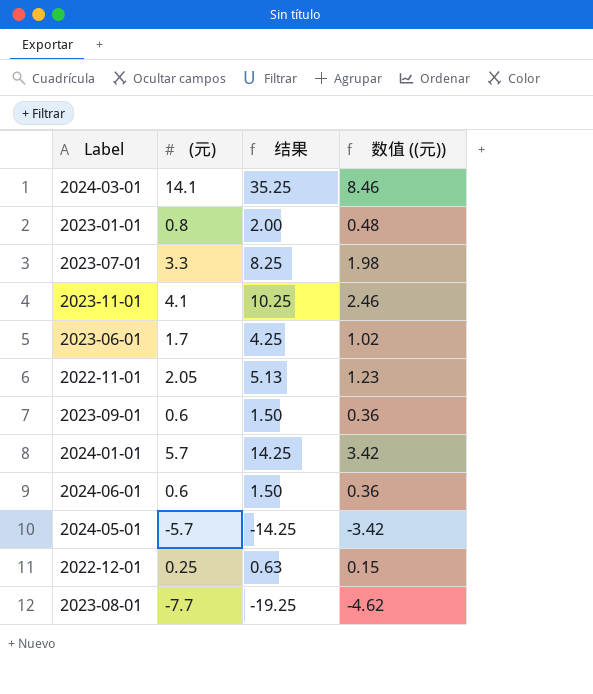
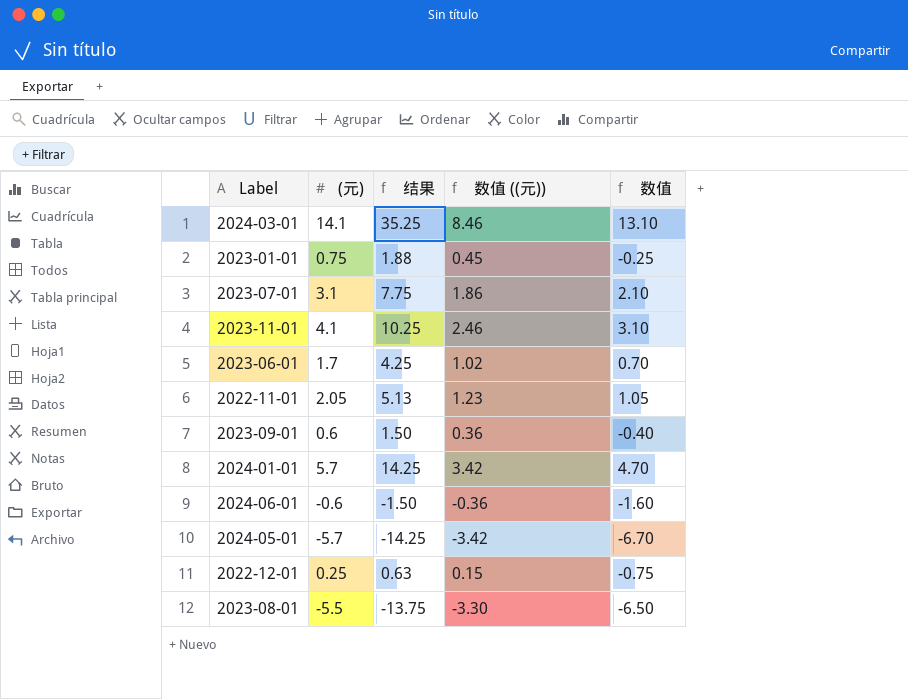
column 数值 | formula: none -> [(元)] - 1
2023-01-01 | (元): 0.8 -> 0.75
2023-01-01 | 结果: 2.00 -> 1.88
2023-01-01 | 数值 ((元)): 0.48 -> 0.45
2023-07-01 | (元): 3.3 -> 3.1
2023-07-01 | 结果: 8.25 -> 7.75
2023-07-01 | 数值 ((元)): 1.98 -> 1.86
2024-06-01 | (元): 0.6 -> -0.6
2024-06-01 | 结果: 1.50 -> -1.50
2024-06-01 | 数值 ((元)): 0.36 -> -0.36
2023-08-01 | (元): -7.7 -> -5.5
2023-08-01 | 结果: -19.25 -> -13.75
2023-08-01 | 数值 ((元)): -4.62 -> -3.30

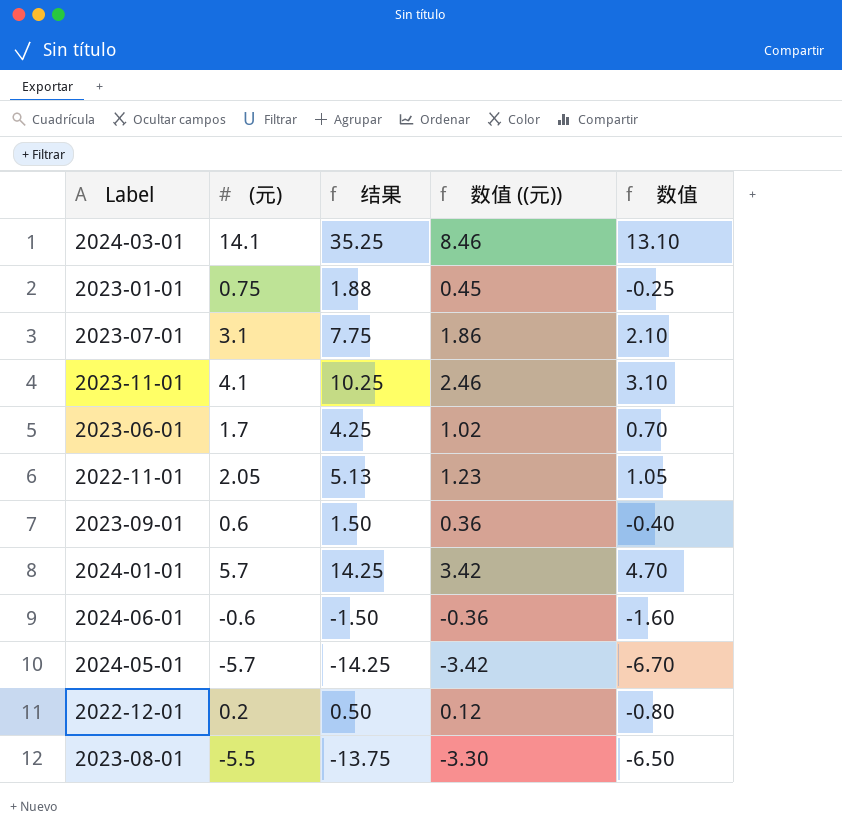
2022-12-01 | (元): 0.25 -> 0.2
2022-12-01 | 结果: 0.63 -> 0.50
2022-12-01 | 数值 ((元)): 0.15 -> 0.12
2022-12-01 | 数值: -0.75 -> -0.80

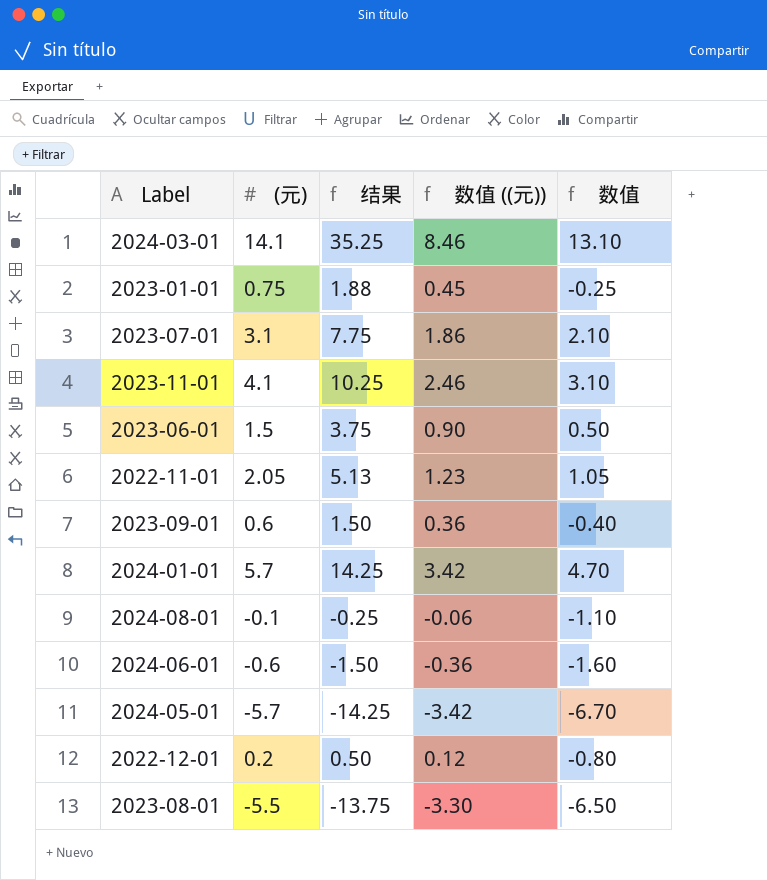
2023-06-01 | (元): 1.7 -> 1.5
2023-06-01 | 结果: 4.25 -> 3.75
2023-06-01 | 数值 ((元)): 1.02 -> 0.90
2023-06-01 | 数值: 0.70 -> 0.50
row 2024-08-01: none -> -0.1 | -0.25 | -0.06 | -1.10

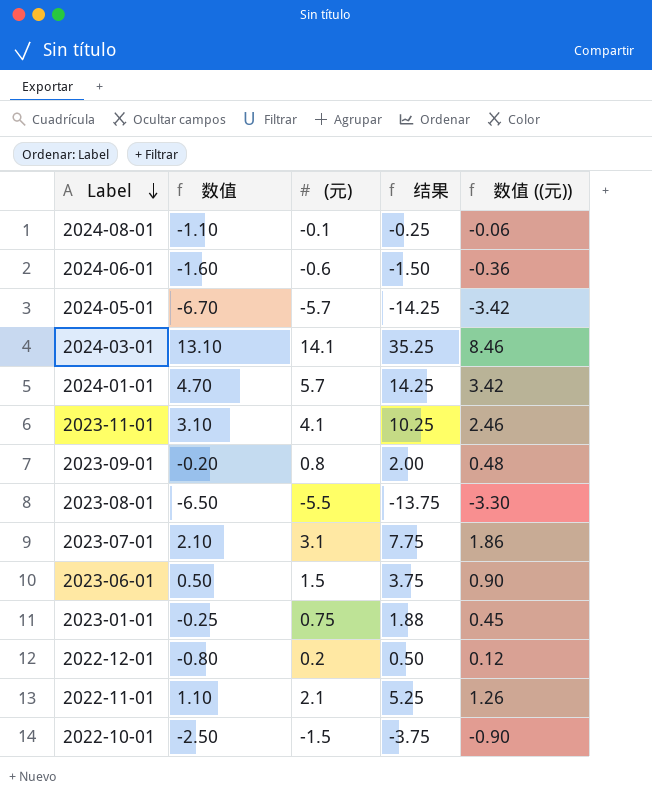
row order: none -> Label descending
column 数值 | position: 5 -> 2
2023-09-01 | 数值: -0.40 -> -0.20
2023-09-01 | (元): 0.6 -> 0.8
2023-09-01 | 结果: 1.50 -> 2.00
2023-09-01 | 数值 ((元)): 0.36 -> 0.48
2022-11-01 | 数值: 1.05 -> 1.10
2022-11-01 | (元): 2.05 -> 2.1
2022-11-01 | 结果: 5.13 -> 5.25
2022-11-01 | 数值 ((元)): 1.23 -> 1.26
row 2022-10-01: none -> -2.50 | -1.5 | -3.75 | -0.90

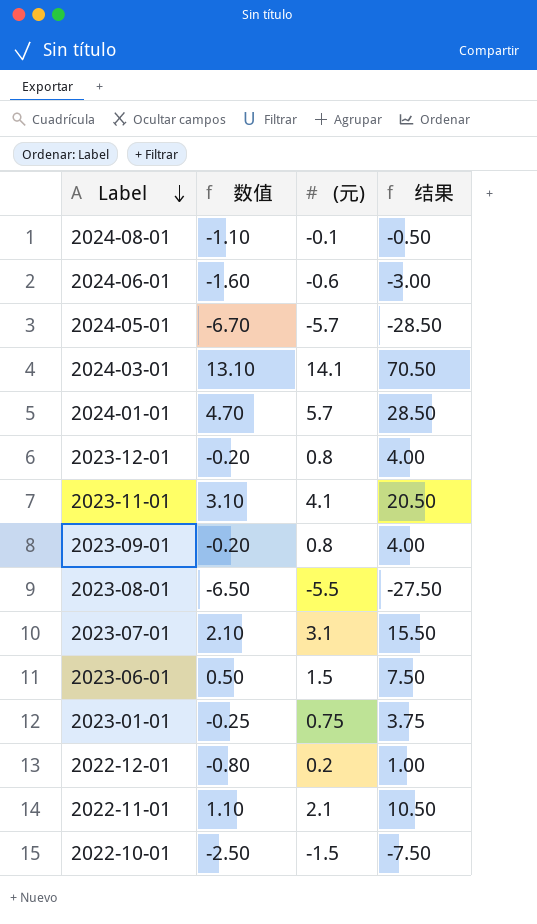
column 数值 ((元)) | formula: [(元)] * 0.6 -> none
column 结果 | formula: [(元)] * 2.5 -> [(元)] * 5
row 2023-12-01: none -> -0.20 | 0.8 | 4.00

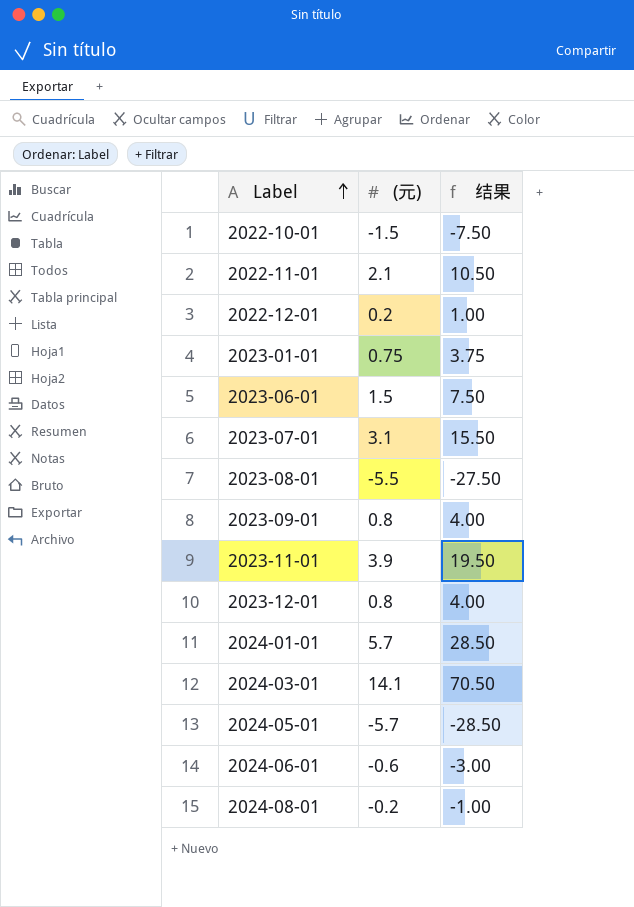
row order: Label descending -> Label ascending
column 数值 | formula: [(元)] - 1 -> none
2023-11-01 | (元): 4.1 -> 3.9
2023-11-01 | 结果: 20.50 -> 19.50
2024-08-01 | (元): -0.1 -> -0.2
2024-08-01 | 结果: -0.50 -> -1.00

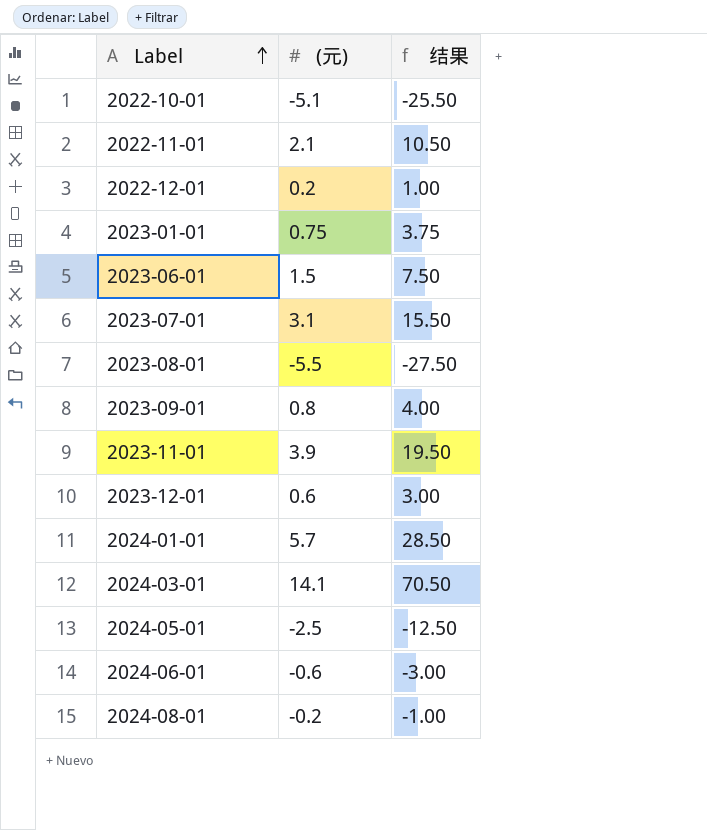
2022-10-01 | (元): -1.5 -> -5.1
2022-10-01 | 结果: -7.50 -> -25.50
2023-12-01 | (元): 0.8 -> 0.6
2023-12-01 | 结果: 4.00 -> 3.00
2024-05-01 | (元): -5.7 -> -2.5
2024-05-01 | 结果: -28.50 -> -12.50

